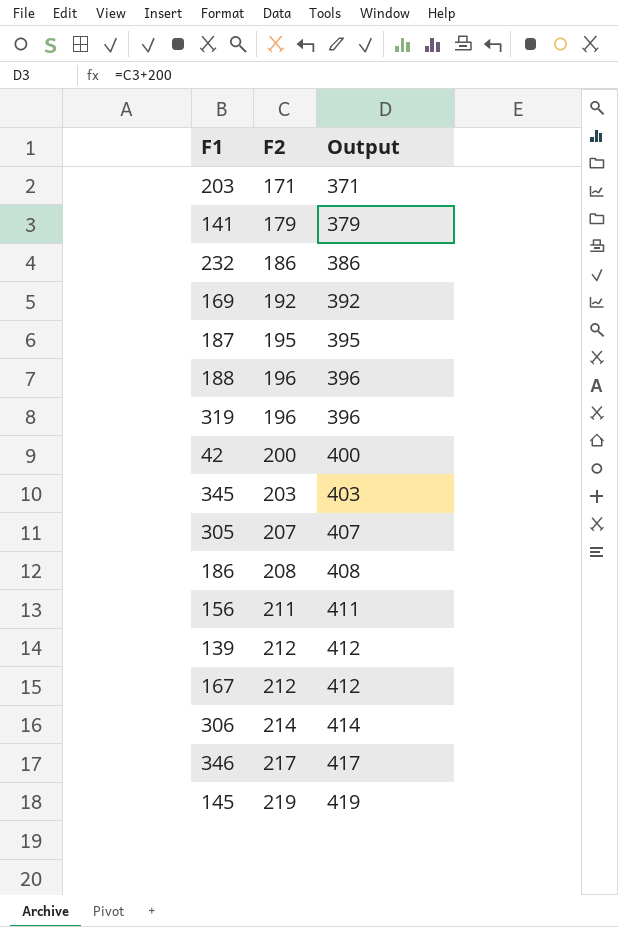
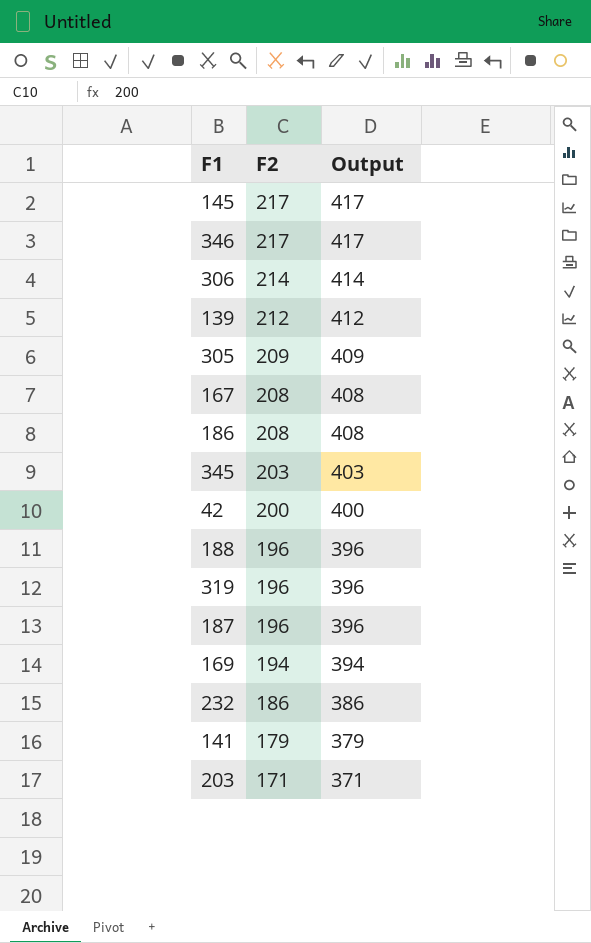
row order: F2 ascending -> F2 descending
row 156: 211 | 411 -> none
145 | F2: 219 -> 217
145 | Output: 419 -> 417
305 | F2: 207 -> 209
305 | Output: 407 -> 409
167 | F2: 212 -> 208
167 | Output: 412 -> 408
187 | F2: 195 -> 196
187 | Output: 395 -> 396
169 | F2: 192 -> 194
169 | Output: 392 -> 394

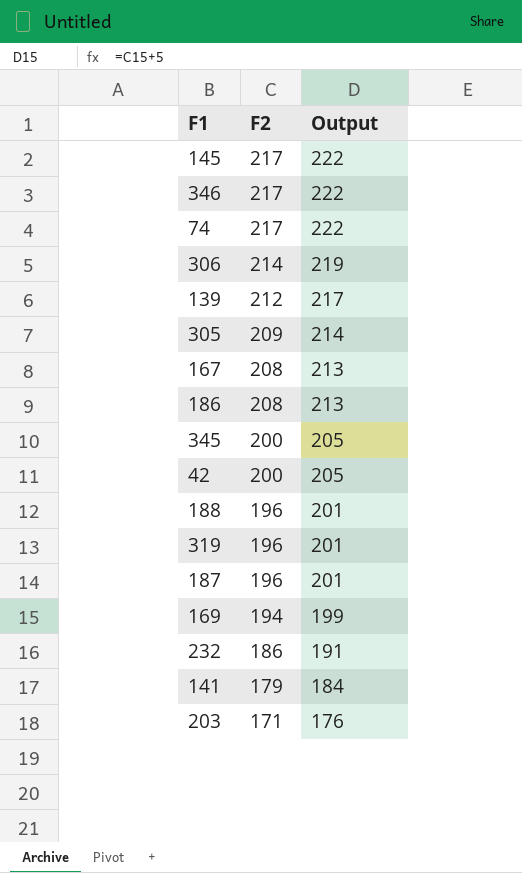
column Output | formula: [F2] + 200 -> [F2] + 5
row 74: none -> 217 | 222
345 | F2: 203 -> 200

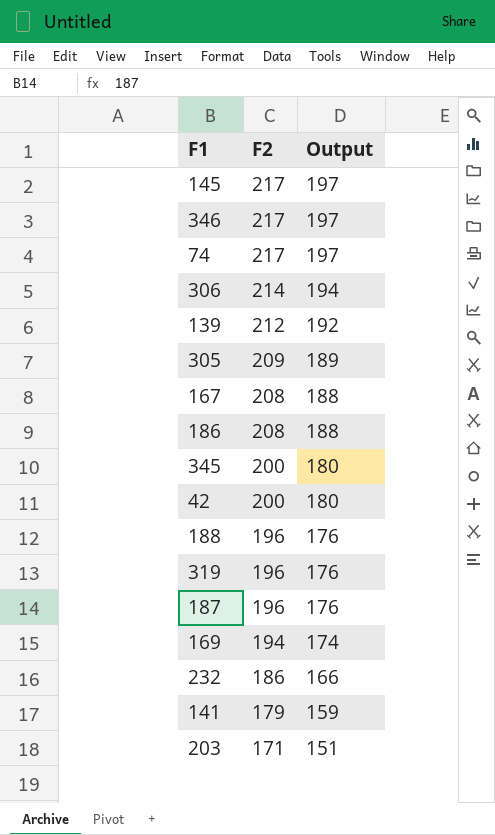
column Output | formula: [F2] + 5 -> [F2] - 20

